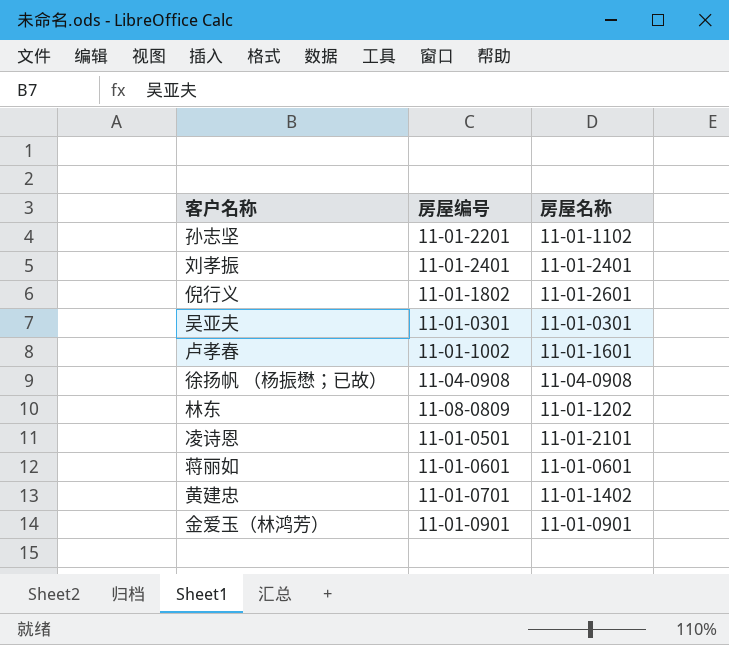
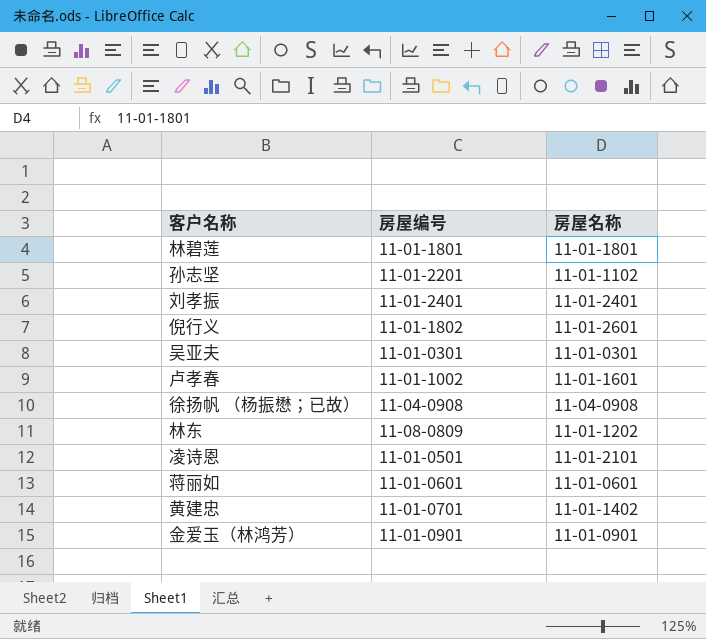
row 林碧莲: none -> 11-01-1801 | 11-01-1801

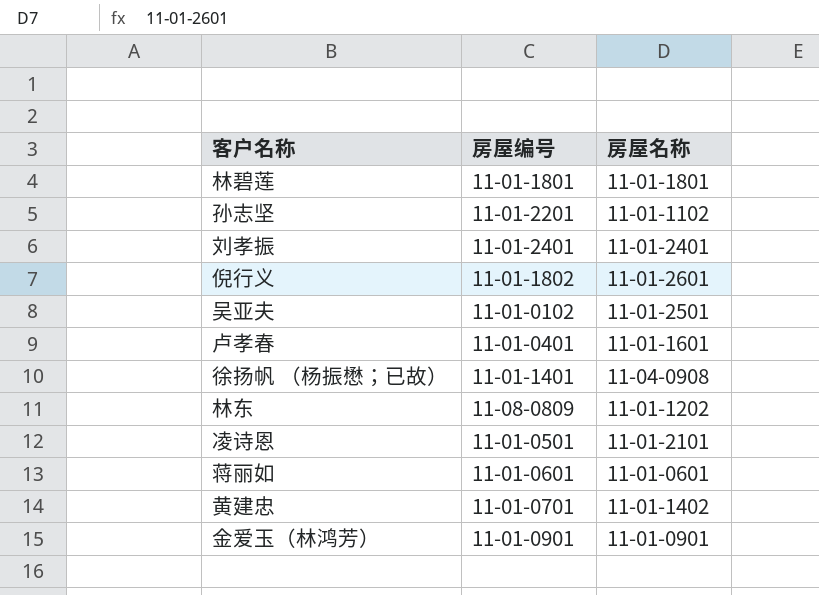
吴亚夫 | 房屋编号: 11-01-0301 -> 11-01-0102
吴亚夫 | 房屋名称: 11-01-0301 -> 11-01-2501
卢孝春 | 房屋编号: 11-01-1002 -> 11-01-0401
徐扬帆 （杨振懋；已故） | 房屋编号: 11-04-0908 -> 11-01-1401

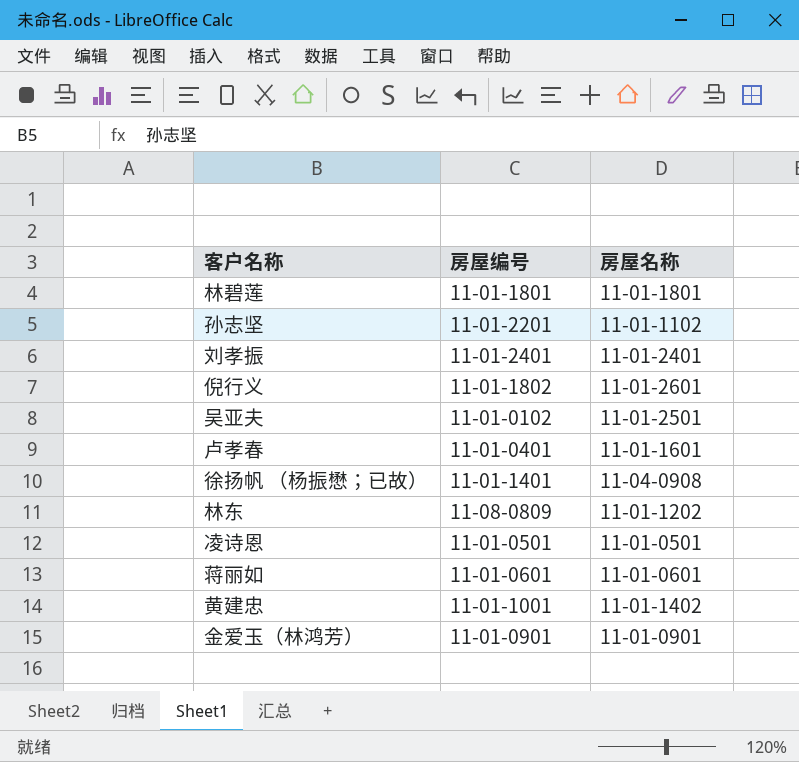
凌诗恩 | 房屋名称: 11-01-2101 -> 11-01-0501
黄建忠 | 房屋编号: 11-01-0701 -> 11-01-1001

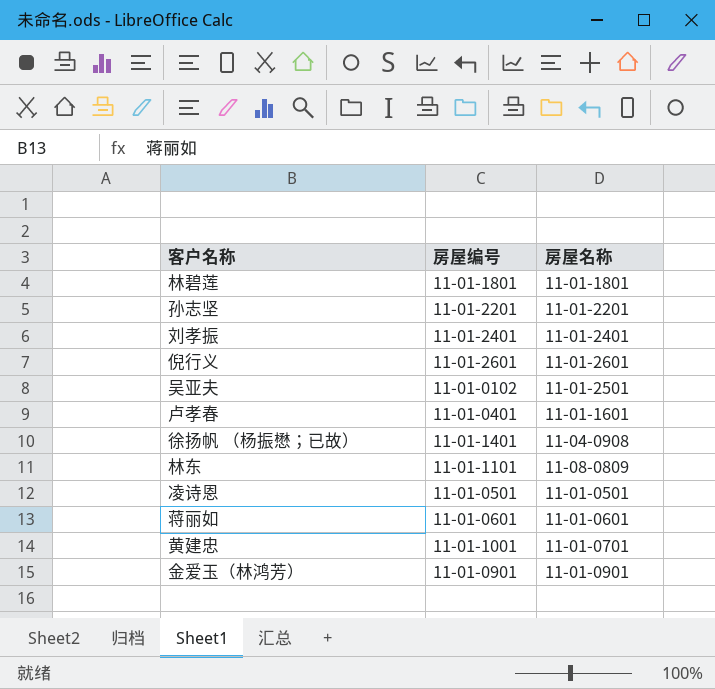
孙志坚 | 房屋名称: 11-01-1102 -> 11-01-2201
倪行义 | 房屋编号: 11-01-1802 -> 11-01-2601
林东 | 房屋编号: 11-08-0809 -> 11-01-1101
林东 | 房屋名称: 11-01-1202 -> 11-08-0809
黄建忠 | 房屋名称: 11-01-1402 -> 11-01-0701

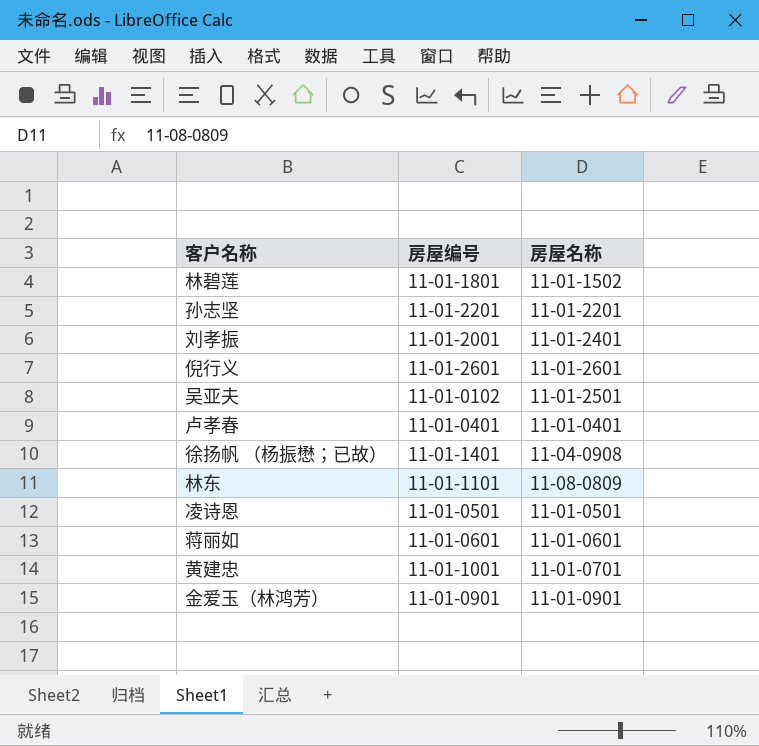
林碧莲 | 房屋名称: 11-01-1801 -> 11-01-1502
刘孝振 | 房屋编号: 11-01-2401 -> 11-01-2001
卢孝春 | 房屋名称: 11-01-1601 -> 11-01-0401

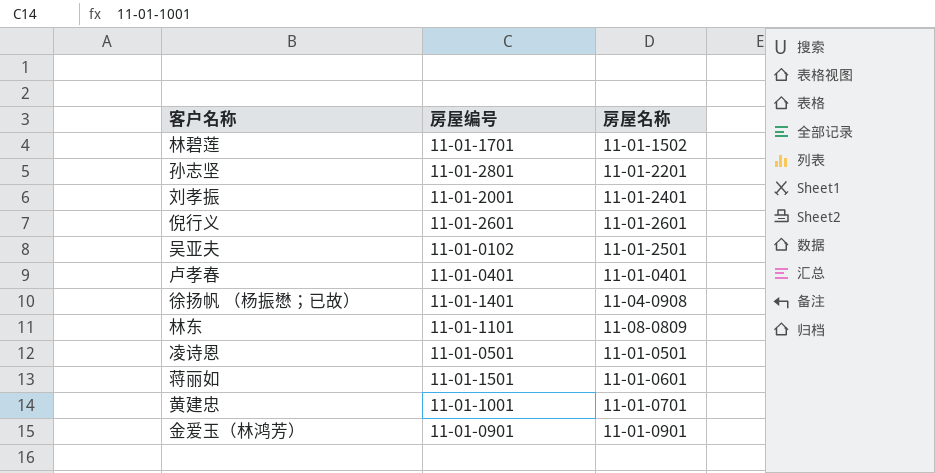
林碧莲 | 房屋编号: 11-01-1801 -> 11-01-1701
孙志坚 | 房屋编号: 11-01-2201 -> 11-01-2801
蒋丽如 | 房屋编号: 11-01-0601 -> 11-01-1501

